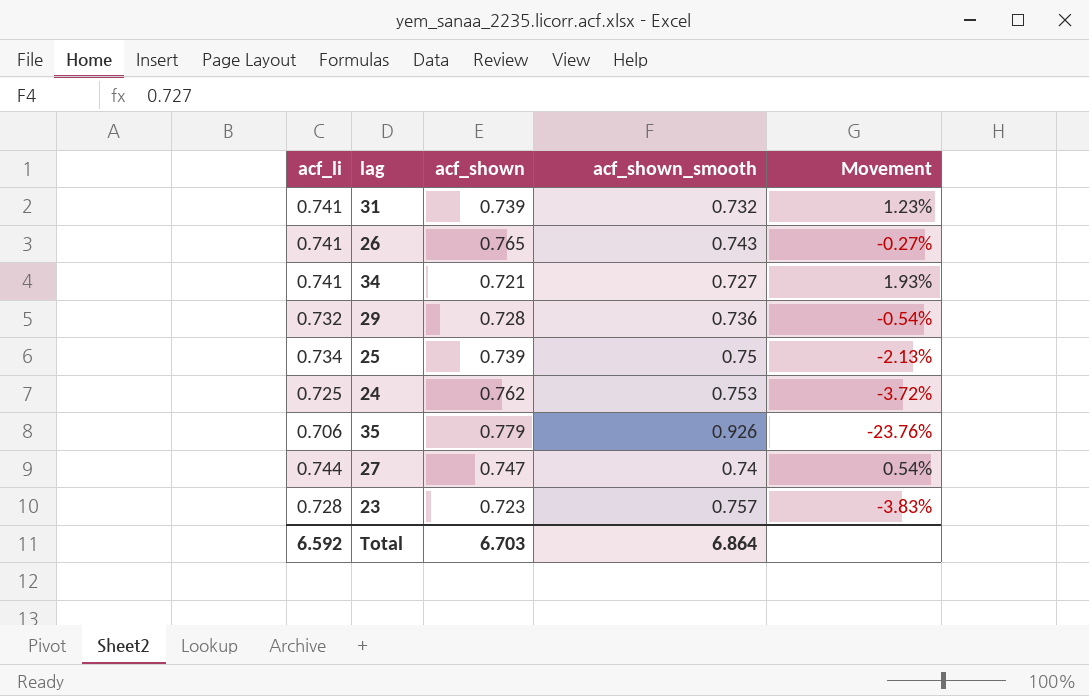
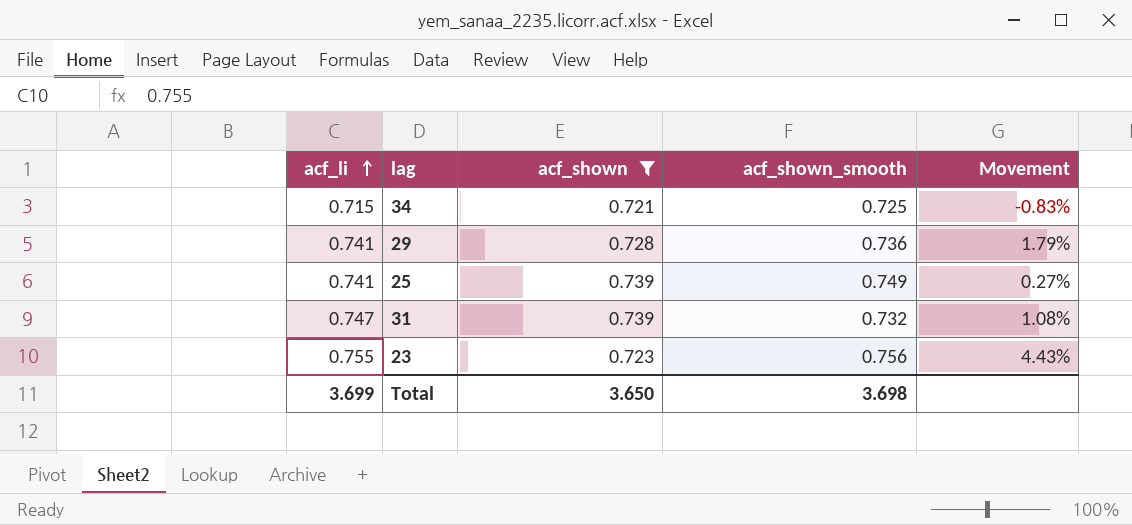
filter: none -> acf_shown <= 0.739
row order: none -> acf_li ascending
column Movement | formula: ([acf_li] - [acf_shown_smooth]) / [acf_shown_smooth] -> ([acf_li] - [acf_shown]) / [acf_shown]
34 | acf_li: 0.741 -> 0.715
34 | acf_shown_smooth: 0.727 -> 0.725
29 | acf_li: 0.732 -> 0.741
25 | acf_li: 0.734 -> 0.741
25 | acf_shown_smooth: 0.75 -> 0.749
31 | acf_li: 0.741 -> 0.747
23 | acf_li: 0.728 -> 0.755
23 | acf_shown_smooth: 0.757 -> 0.756
Total | acf_li: 6.592 -> 3.699
Total | acf_shown: 6.703 -> 3.650
Total | acf_shown_smooth: 6.864 -> 3.698

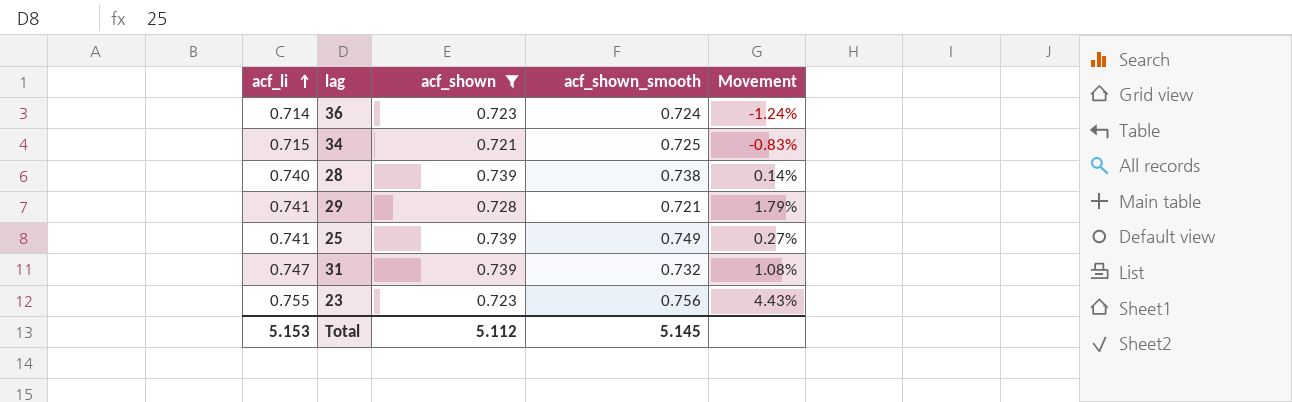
row 36: none -> 0.714 | 0.723 | 0.724 | -1.24%
row 28: none -> 0.740 | 0.739 | 0.738 | 0.14%
29 | acf_shown_smooth: 0.736 -> 0.721
Total | acf_li: 3.699 -> 5.153
Total | acf_shown: 3.650 -> 5.112
Total | acf_shown_smooth: 3.698 -> 5.145

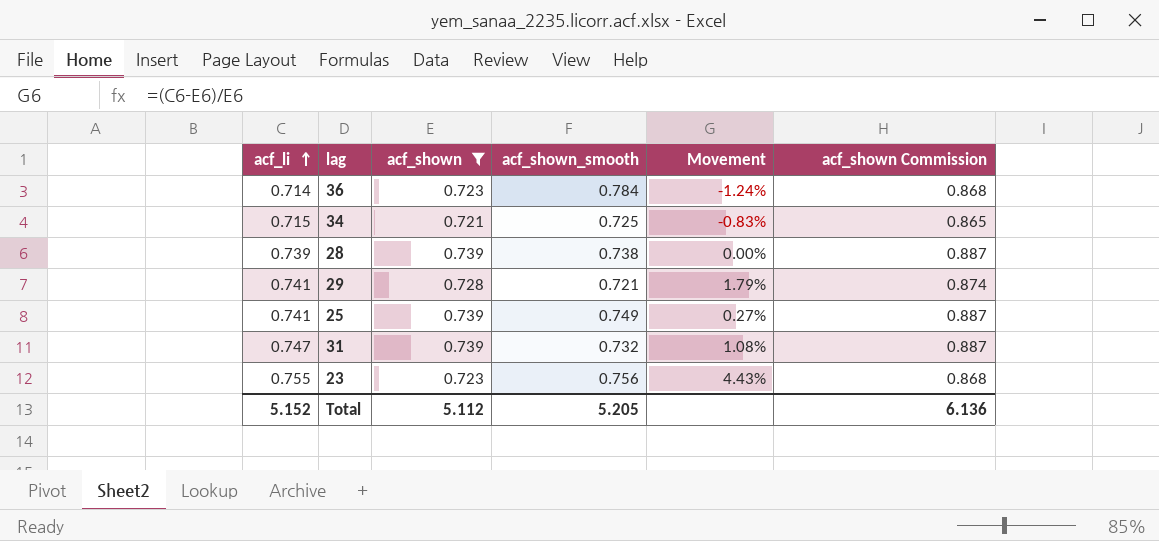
column acf_shown Commission | formula: none -> [acf_shown] * 1.2
36 | acf_shown_smooth: 0.724 -> 0.784
28 | acf_li: 0.740 -> 0.739
28 | Movement: 0.14% -> 0.00%
Total | acf_li: 5.153 -> 5.152
Total | acf_shown_smooth: 5.145 -> 5.205

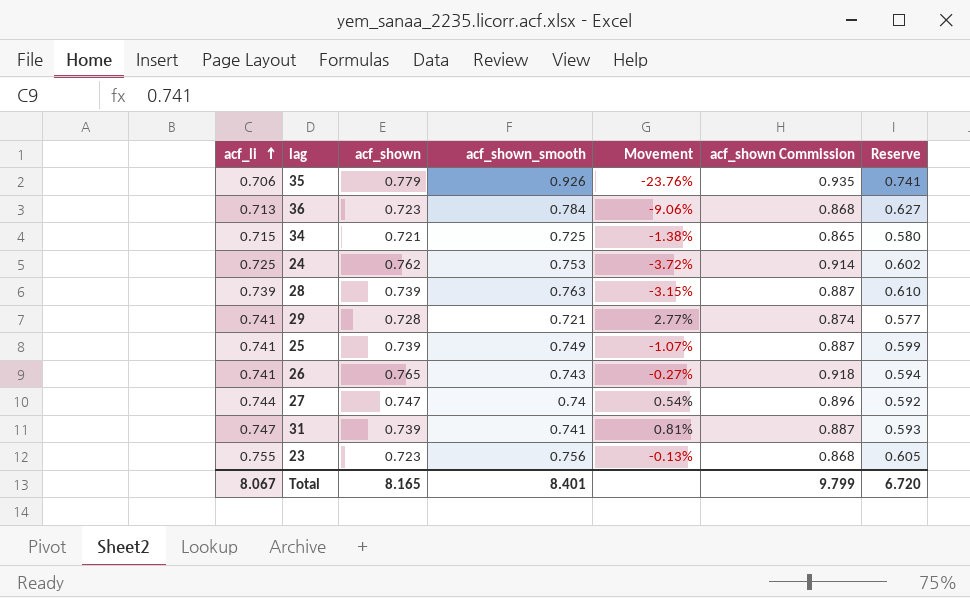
filter: acf_shown <= 0.739 -> none
column Movement | formula: ([acf_li] - [acf_shown]) / [acf_shown] -> ([acf_li] - [acf_shown_smooth]) / [acf_shown_smooth]
column Reserve | formula: none -> [acf_shown_smooth] * 0.8
36 | acf_li: 0.714 -> 0.713
28 | acf_shown_smooth: 0.738 -> 0.763
31 | acf_shown_smooth: 0.732 -> 0.741
Total | acf_li: 5.152 -> 8.067
Total | acf_shown: 5.112 -> 8.165
Total | acf_shown_smooth: 5.205 -> 8.401
Total | acf_shown Commission: 6.136 -> 9.799

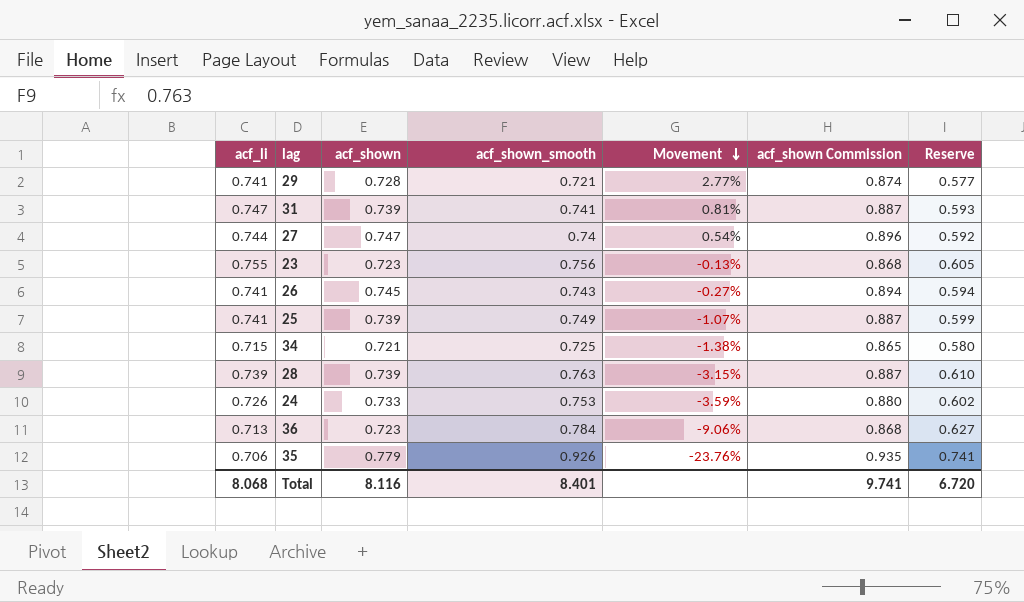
row order: acf_li ascending -> Movement descending
26 | acf_shown: 0.765 -> 0.745
26 | acf_shown Commission: 0.918 -> 0.894
24 | acf_li: 0.725 -> 0.726
24 | acf_shown: 0.762 -> 0.733
24 | Movement: -3.72% -> -3.59%
24 | acf_shown Commission: 0.914 -> 0.880
Total | acf_li: 8.067 -> 8.068
Total | acf_shown: 8.165 -> 8.116
Total | acf_shown Commission: 9.799 -> 9.741

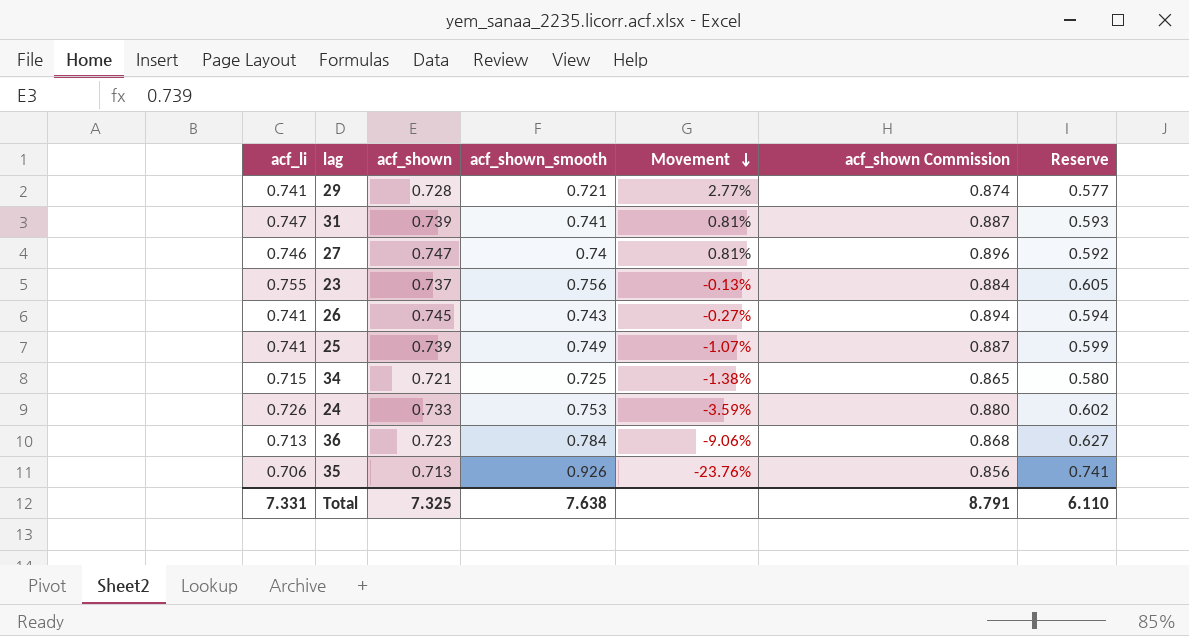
row 28: 0.739 | 0.739 | 0.763 | -3.15% | 0.887 | 0.610 -> none
27 | acf_li: 0.744 -> 0.746
27 | Movement: 0.54% -> 0.81%
23 | acf_shown: 0.723 -> 0.737
23 | acf_shown Commission: 0.868 -> 0.884
35 | acf_shown: 0.779 -> 0.713
35 | acf_shown Commission: 0.935 -> 0.856
Total | acf_li: 8.068 -> 7.331
Total | acf_shown: 8.116 -> 7.325
Total | acf_shown_smooth: 8.401 -> 7.638
Total | acf_shown Commission: 9.741 -> 8.791
Total | Reserve: 6.720 -> 6.110

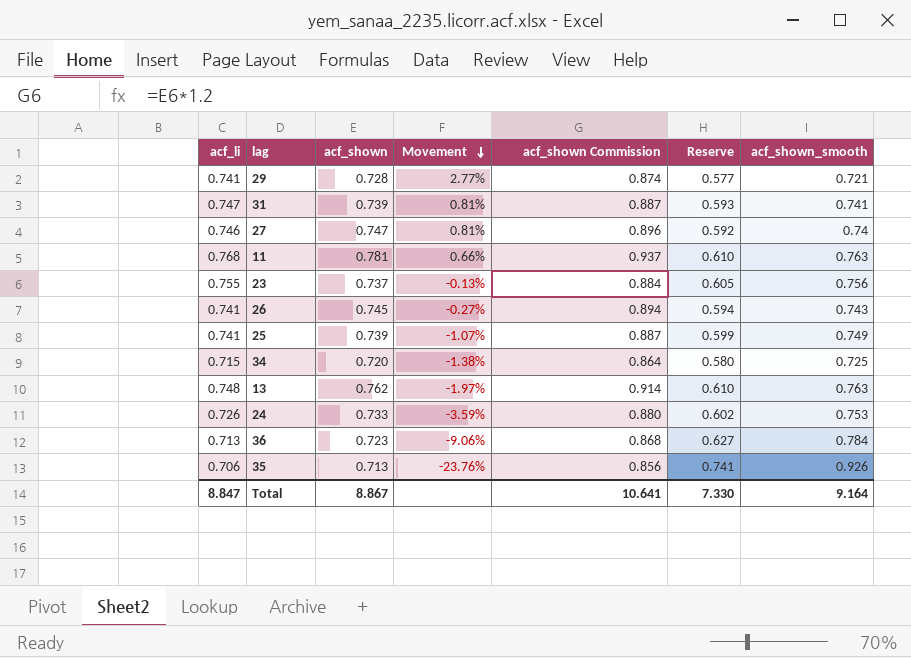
column acf_shown_smooth | position: 4 -> 7
row 11: none -> 0.768 | 0.781 | 0.66% | 0.937 | 0.610 | 0.763
34 | acf_shown: 0.721 -> 0.720
34 | acf_shown Commission: 0.865 -> 0.864
row 13: none -> 0.748 | 0.762 | -1.97% | 0.914 | 0.610 | 0.763
Total | acf_li: 7.331 -> 8.847
Total | acf_shown: 7.325 -> 8.867
Total | acf_shown Commission: 8.791 -> 10.641
Total | Reserve: 6.110 -> 7.330
Total | acf_shown_smooth: 7.638 -> 9.164

